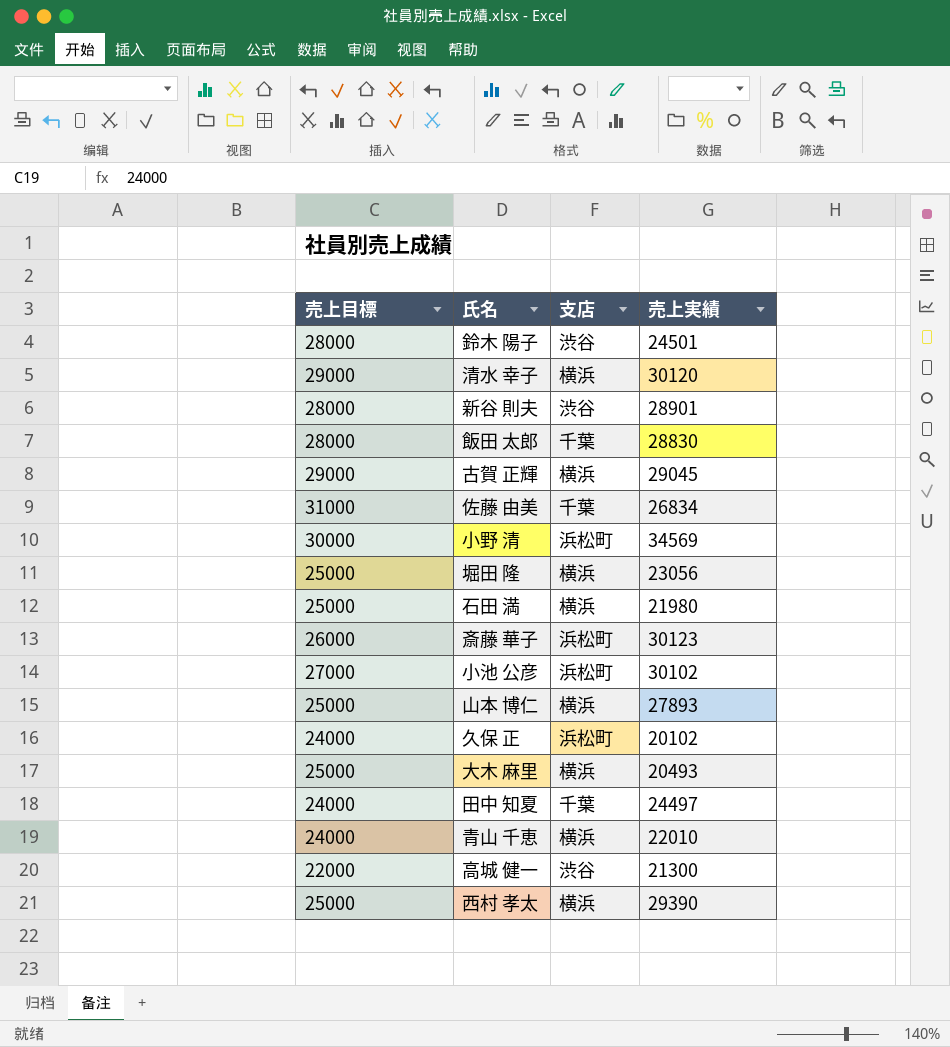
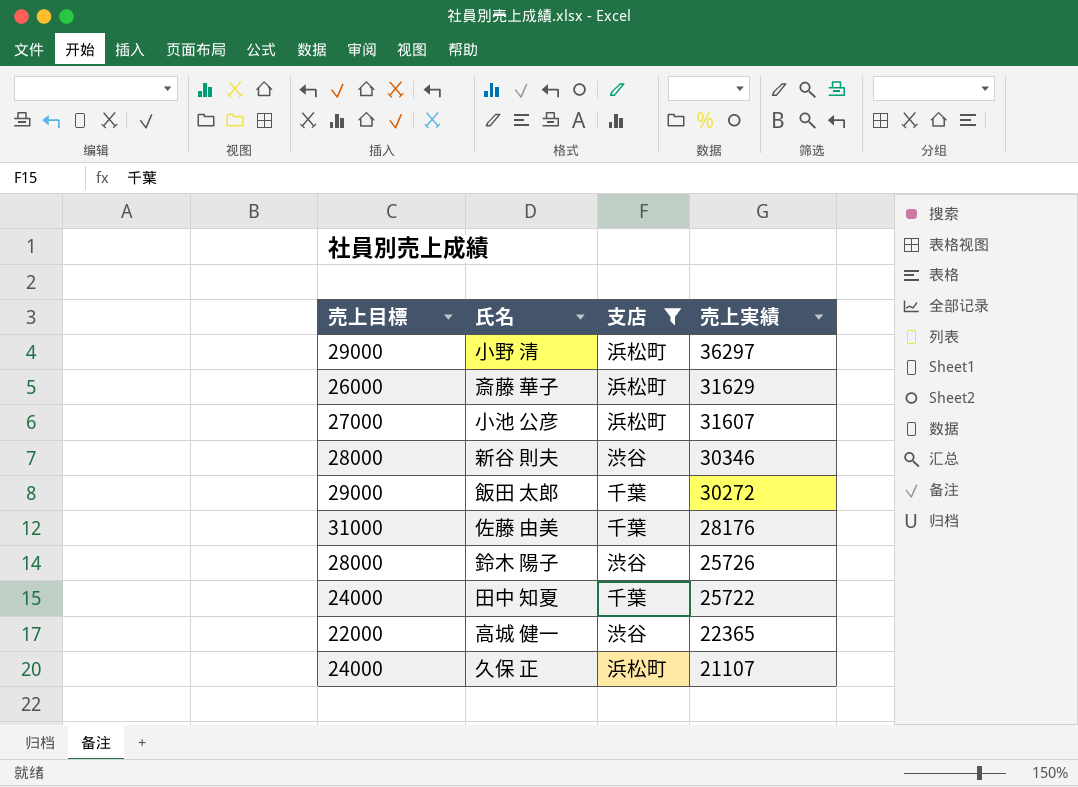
filter: none -> 支店 != 横浜
row order: none -> 売上実績 descending
小野 清 | 売上目標: 30000 -> 29000
小野 清 | 売上実績: 34569 -> 36297
斎藤 華子 | 売上実績: 30123 -> 31629
小池 公彦 | 売上実績: 30102 -> 31607
新谷 則夫 | 売上実績: 28901 -> 30346
飯田 太郎 | 売上目標: 28000 -> 29000
飯田 太郎 | 売上実績: 28830 -> 30272
佐藤 由美 | 売上実績: 26834 -> 28176
鈴木 陽子 | 売上実績: 24501 -> 25726
田中 知夏 | 売上実績: 24497 -> 25722
高城 健一 | 売上実績: 21300 -> 22365
久保 正 | 売上実績: 20102 -> 21107

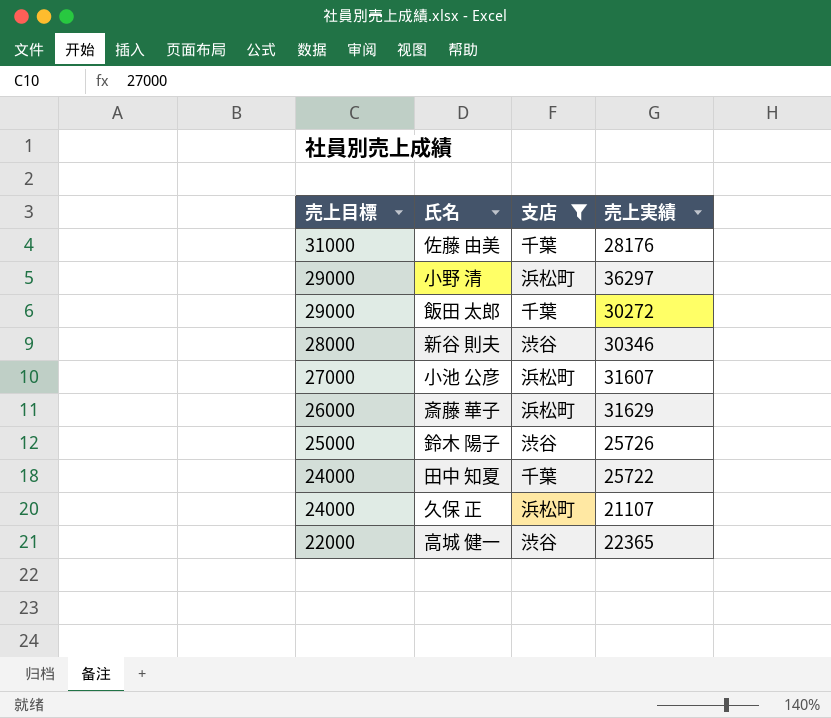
row order: 売上実績 descending -> 売上目標 descending
鈴木 陽子 | 売上目標: 28000 -> 25000

